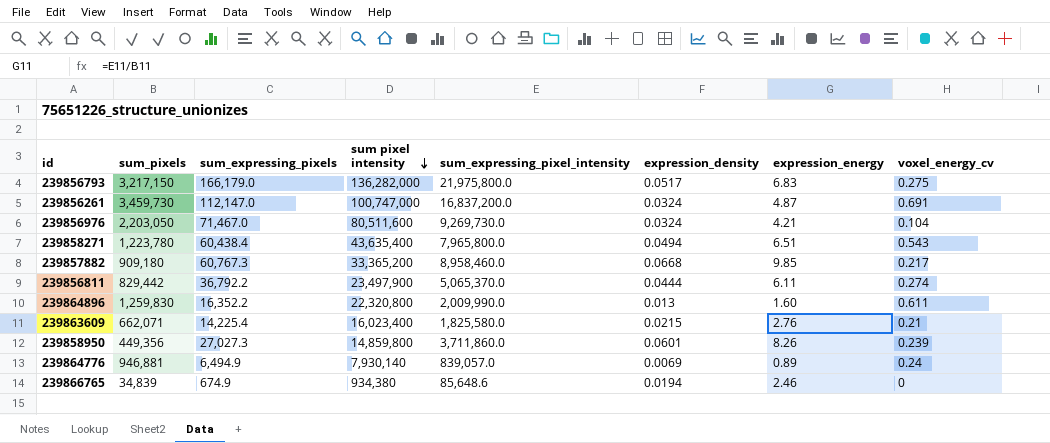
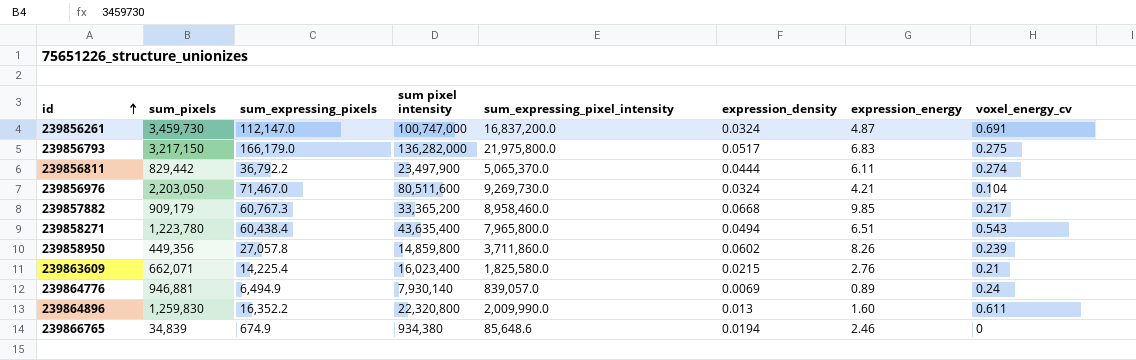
row order: sum pixel intensity descending -> id ascending
239857882 | sum_pixels: 909,180 -> 909,179
239858950 | sum_expressing_pixels: 27,027.3 -> 27,057.8
239858950 | expression_density: 0.0601 -> 0.0602

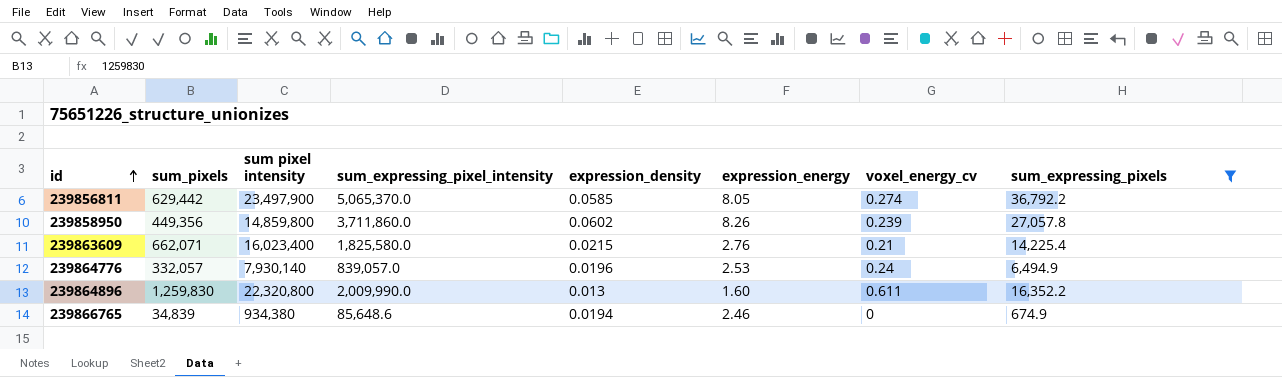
filter: none -> sum_expressing_pixels <= 36,792.2
column sum_expressing_pixels | position: 3 -> 8
239856811 | sum_pixels: 829,442 -> 629,442
239856811 | expression_density: 0.0444 -> 0.0585
239856811 | expression_energy: 6.11 -> 8.05
239864776 | sum_pixels: 946,881 -> 332,057
239864776 | expression_density: 0.0069 -> 0.0196
239864776 | expression_energy: 0.89 -> 2.53

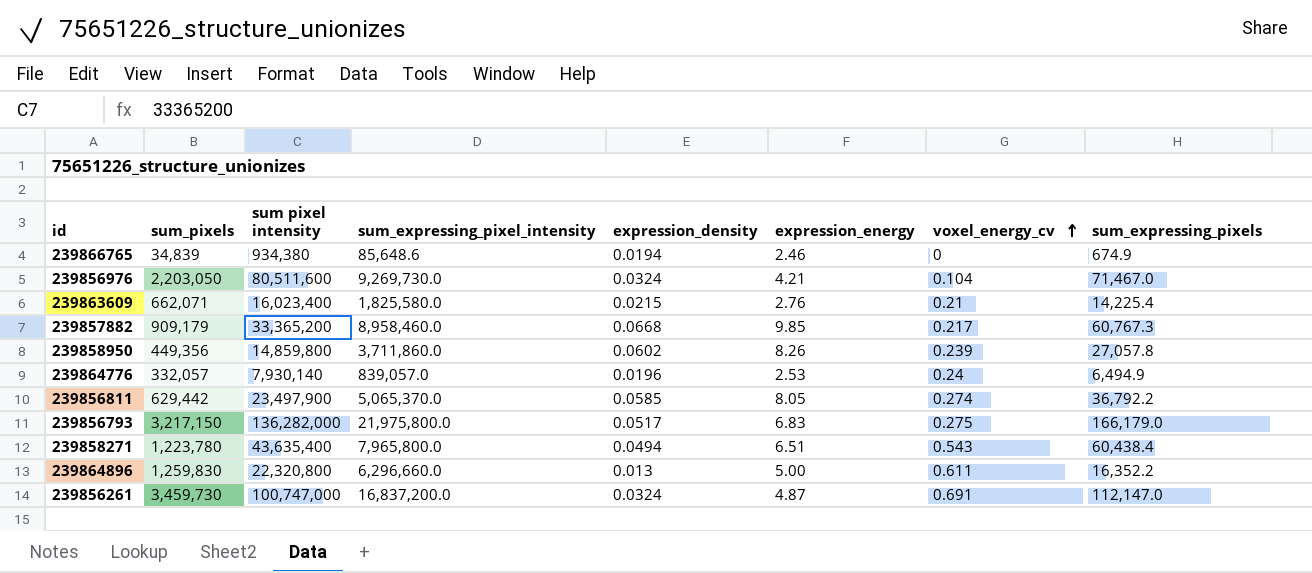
filter: sum_expressing_pixels <= 36,792.2 -> none
row order: id ascending -> voxel_energy_cv ascending
239864896 | sum_expressing_pixel_intensity: 2,009,990.0 -> 6,296,660.0
239864896 | expression_energy: 1.60 -> 5.00

